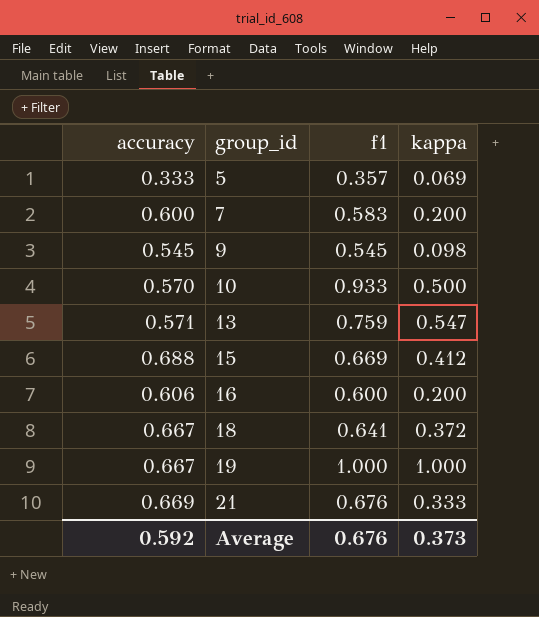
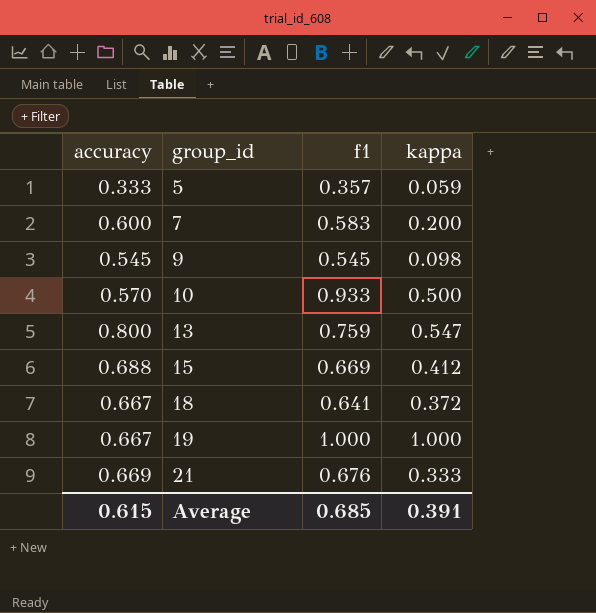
row 16: 0.606 | 0.600 | 0.200 -> none
5 | kappa: 0.069 -> 0.059
13 | accuracy: 0.571 -> 0.800
Average | accuracy: 0.592 -> 0.615
Average | f1: 0.676 -> 0.685
Average | kappa: 0.373 -> 0.391

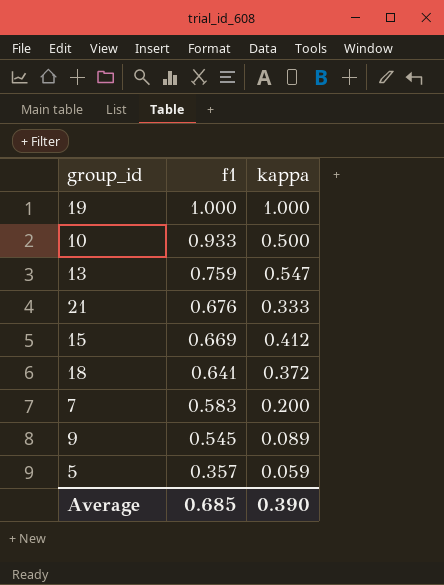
row order: group_id ascending -> f1 descending
column accuracy | position: 1 -> none
9 | kappa: 0.098 -> 0.089
Average | kappa: 0.391 -> 0.390

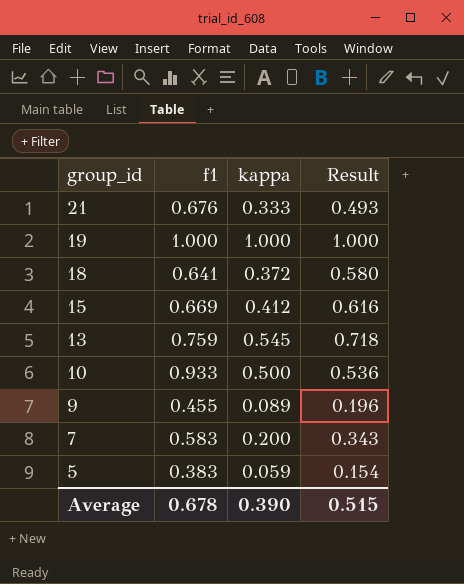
row order: f1 descending -> group_id descending
column Result | formula: none -> [kappa] / [f1]
13 | kappa: 0.547 -> 0.545
9 | f1: 0.545 -> 0.455
5 | f1: 0.357 -> 0.383
Average | f1: 0.685 -> 0.678

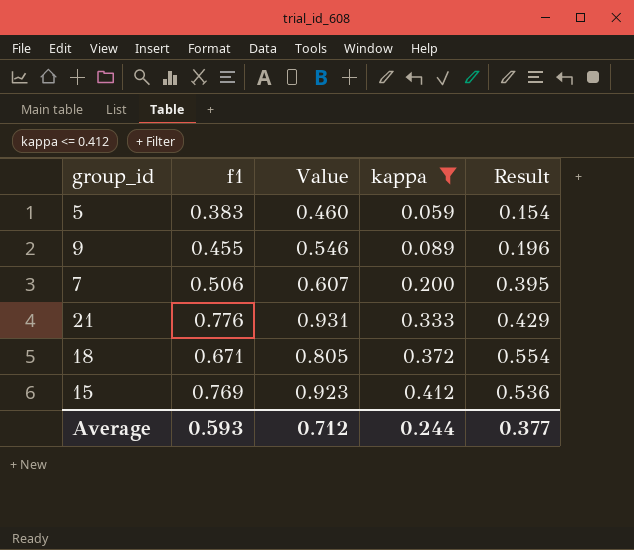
filter: none -> kappa <= 0.412
row order: group_id descending -> kappa ascending
column Value | formula: none -> [f1] * 1.2
7 | f1: 0.583 -> 0.506
7 | Result: 0.343 -> 0.395
21 | f1: 0.676 -> 0.776
21 | Result: 0.493 -> 0.429
18 | f1: 0.641 -> 0.671
18 | Result: 0.580 -> 0.554
15 | f1: 0.669 -> 0.769
15 | Result: 0.616 -> 0.536
Average | f1: 0.678 -> 0.593
Average | kappa: 0.390 -> 0.244
Average | Result: 0.515 -> 0.377

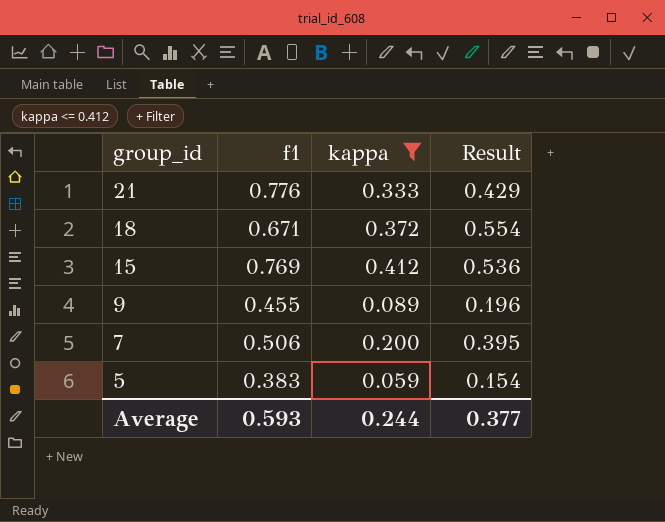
row order: kappa ascending -> group_id descending
column Value | formula: [f1] * 1.2 -> none

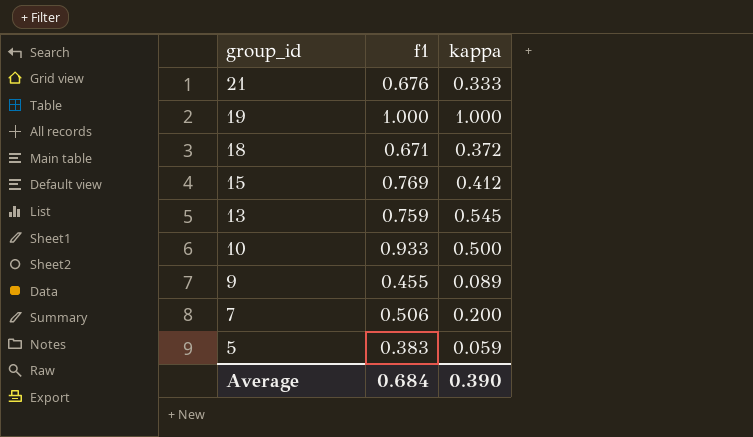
filter: kappa <= 0.412 -> none
column Result | formula: [kappa] / [f1] -> none
21 | f1: 0.776 -> 0.676
Average | f1: 0.593 -> 0.684
Average | kappa: 0.244 -> 0.390

